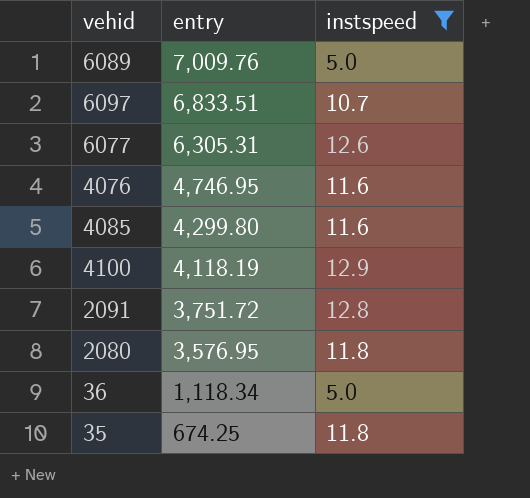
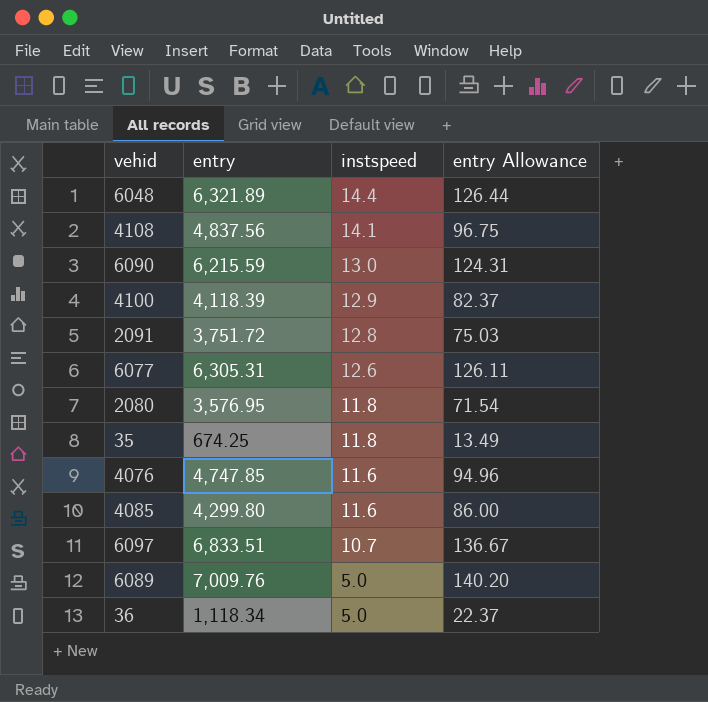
filter: instspeed <= 12.9 -> none
row order: entry descending -> instspeed descending
column entry Allowance | formula: none -> [entry] * 0.02
4100 | entry: 4,118.19 -> 4,118.39
4076 | entry: 4,746.95 -> 4,747.85

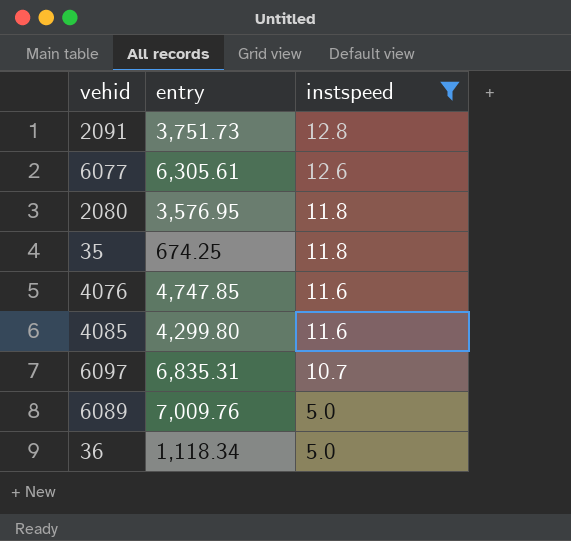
filter: none -> instspeed <= 12.8
column entry Allowance | formula: [entry] * 0.02 -> none
2091 | entry: 3,751.72 -> 3,751.73
6077 | entry: 6,305.31 -> 6,305.61
6097 | entry: 6,833.51 -> 6,835.31

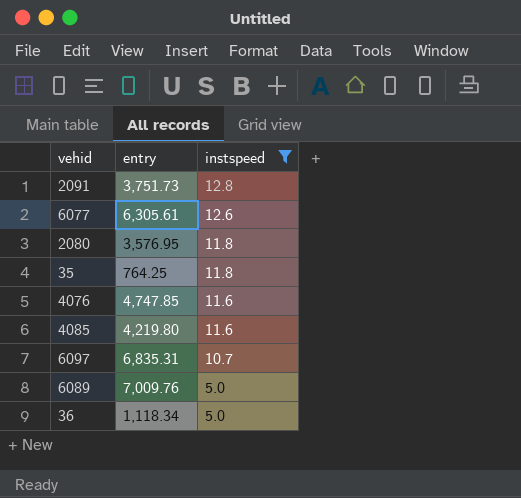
35 | entry: 674.25 -> 764.25
4085 | entry: 4,299.80 -> 4,219.80

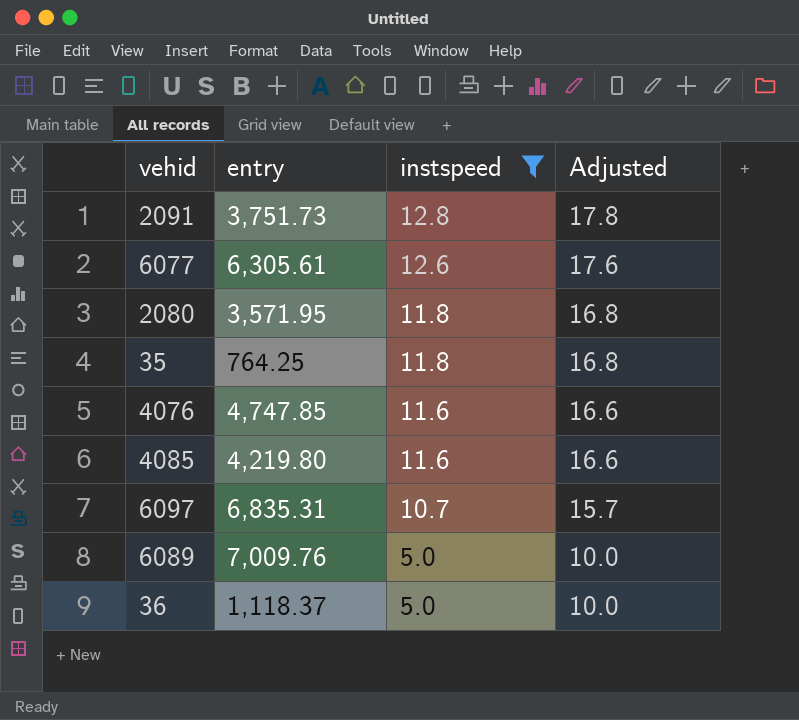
column Adjusted | formula: none -> [instspeed] + 5
2080 | entry: 3,576.95 -> 3,571.95
36 | entry: 1,118.34 -> 1,118.37

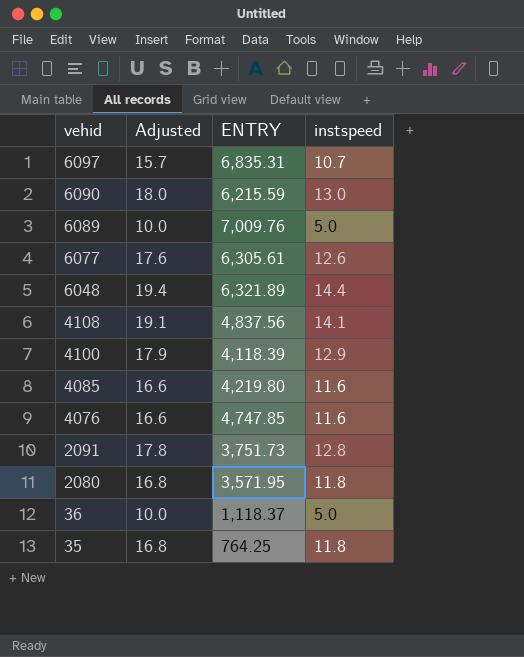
filter: instspeed <= 12.8 -> none
row order: instspeed descending -> vehid descending
column Adjusted | position: 4 -> 2
column name: entry -> ENTRY

